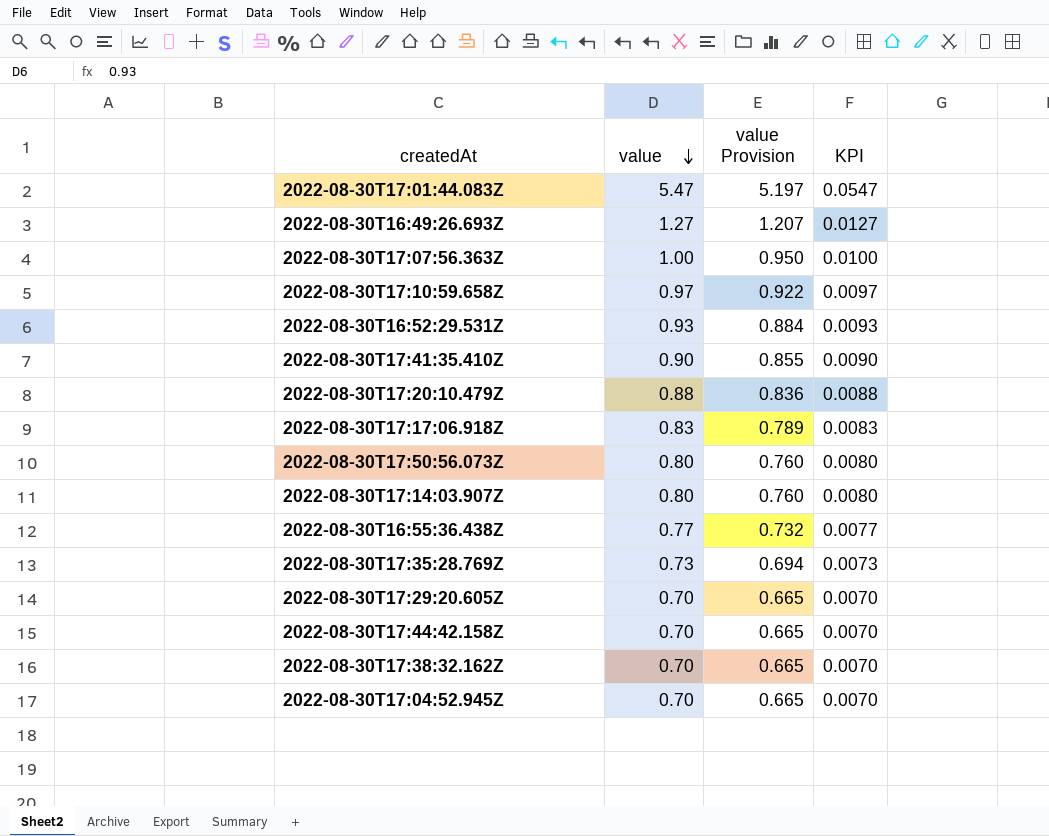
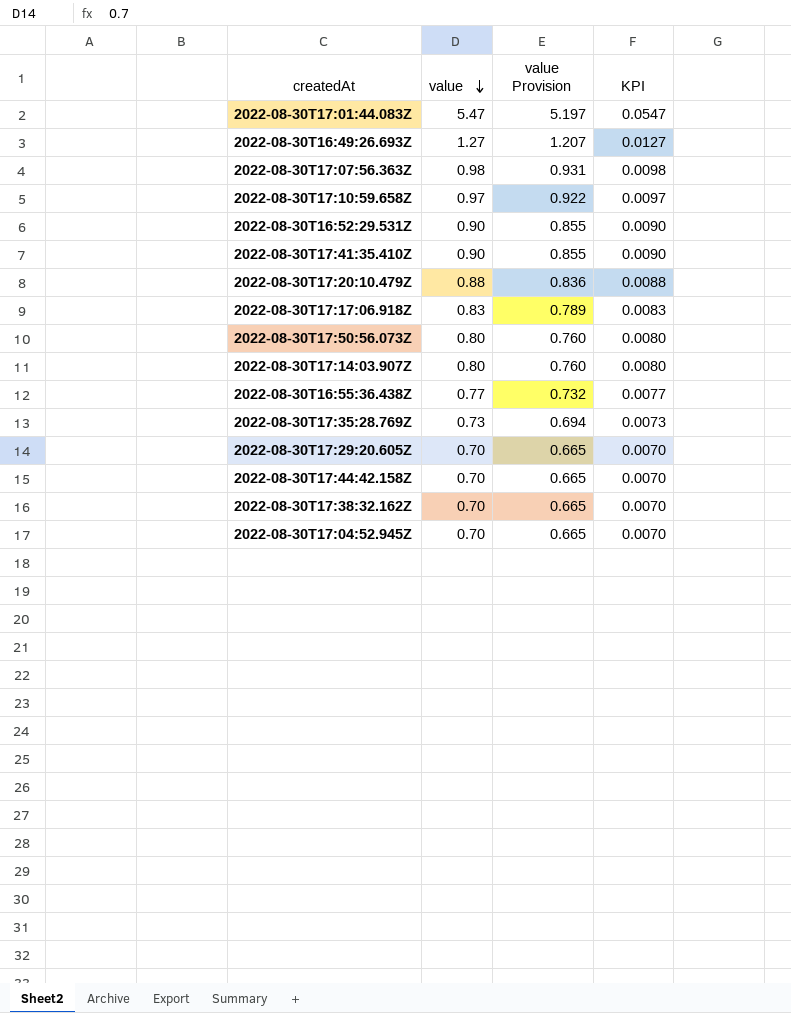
2022-08-30T17:07:56.363Z | value: 1.00 -> 0.98
2022-08-30T17:07:56.363Z | value Provision: 0.950 -> 0.931
2022-08-30T17:07:56.363Z | KPI: 0.0100 -> 0.0098
2022-08-30T16:52:29.531Z | value: 0.93 -> 0.90
2022-08-30T16:52:29.531Z | value Provision: 0.884 -> 0.855
2022-08-30T16:52:29.531Z | KPI: 0.0093 -> 0.0090

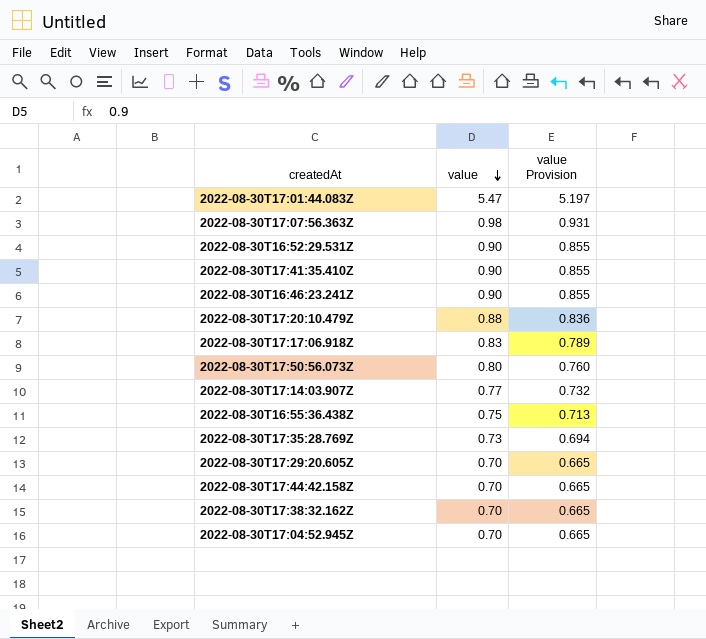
column KPI | formula: [value] * 0.01 -> none
row 2022-08-30T16:49:26.693Z: 1.27 | 1.207 | 0.0127 -> none
row 2022-08-30T17:10:59.658Z: 0.97 | 0.922 | 0.0097 -> none
row 2022-08-30T16:46:23.241Z: none -> 0.90 | 0.855
2022-08-30T17:14:03.907Z | value: 0.80 -> 0.77
2022-08-30T17:14:03.907Z | value Provision: 0.760 -> 0.732
2022-08-30T16:55:36.438Z | value: 0.77 -> 0.75
2022-08-30T16:55:36.438Z | value Provision: 0.732 -> 0.713

